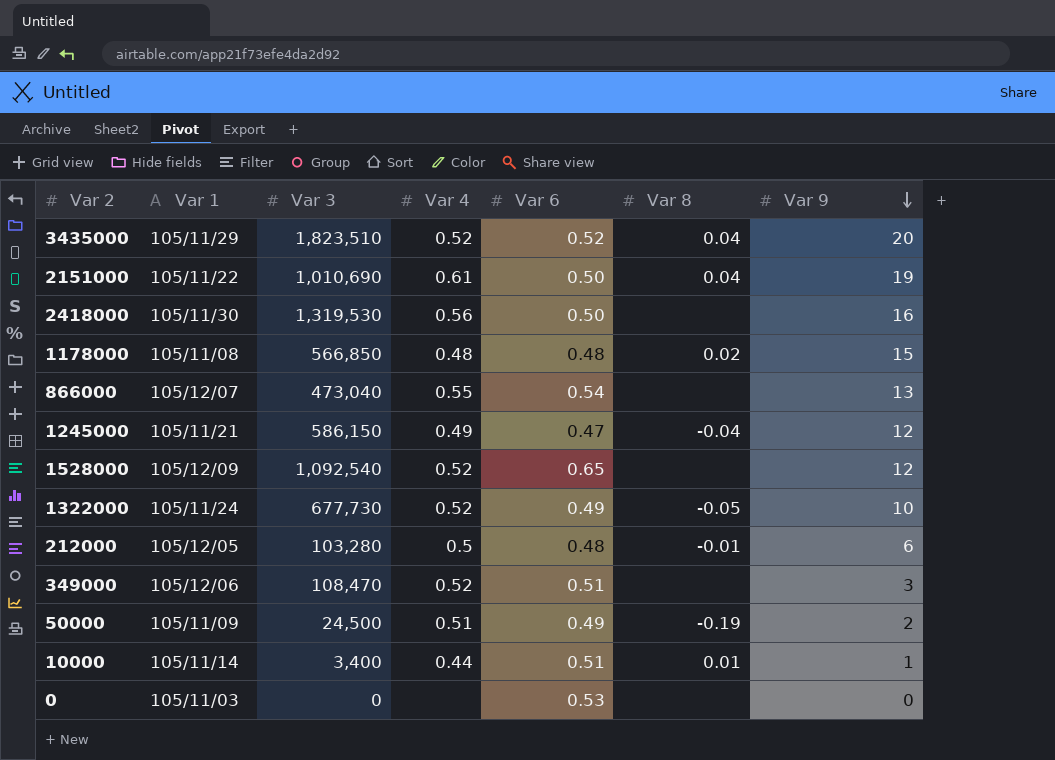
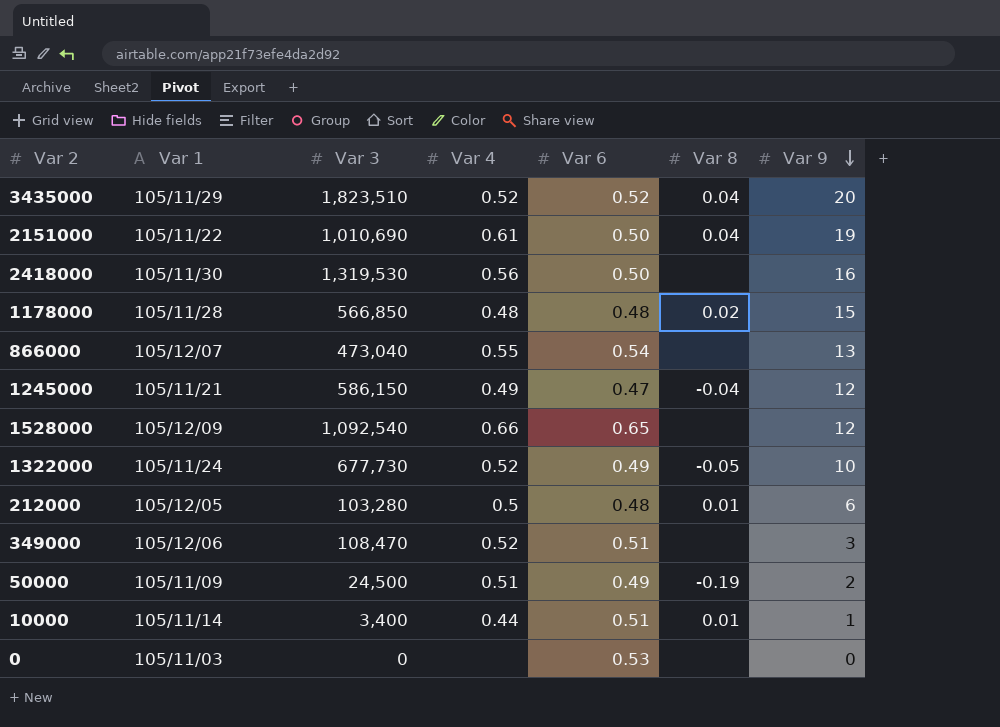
1178000 | Var 1: 105/11/08 -> 105/11/28
1528000 | Var 4: 0.52 -> 0.66
212000 | Var 8: -0.01 -> 0.01

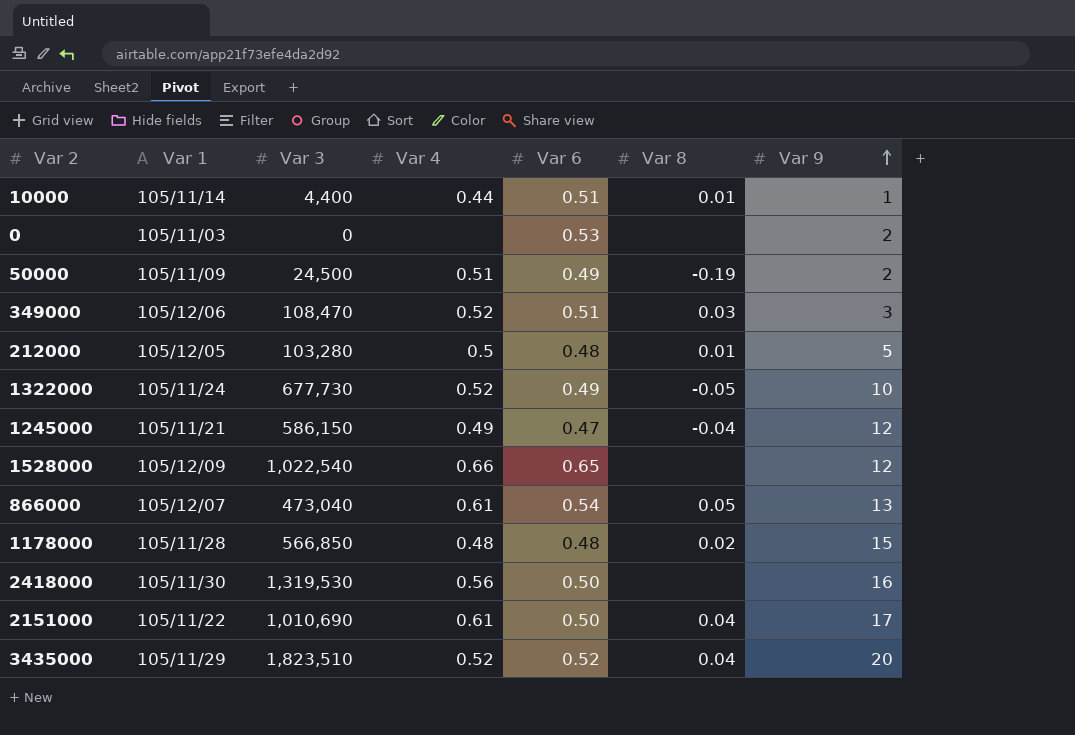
row order: Var 9 descending -> Var 9 ascending
10000 | Var 3: 3,400 -> 4,400
0 | Var 9: 0 -> 2
349000 | Var 8: none -> 0.03
212000 | Var 9: 6 -> 5
1528000 | Var 3: 1,092,540 -> 1,022,540
866000 | Var 4: 0.55 -> 0.61
866000 | Var 8: none -> 0.05
2151000 | Var 9: 19 -> 17

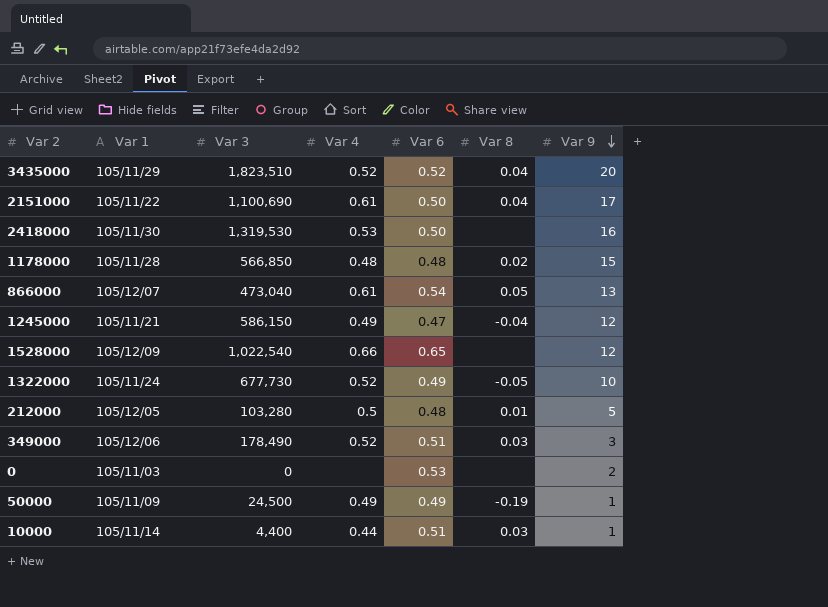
row order: Var 9 ascending -> Var 9 descending
2151000 | Var 3: 1,010,690 -> 1,100,690
2418000 | Var 4: 0.56 -> 0.53
349000 | Var 3: 108,470 -> 178,490
50000 | Var 4: 0.51 -> 0.49
50000 | Var 9: 2 -> 1
10000 | Var 8: 0.01 -> 0.03

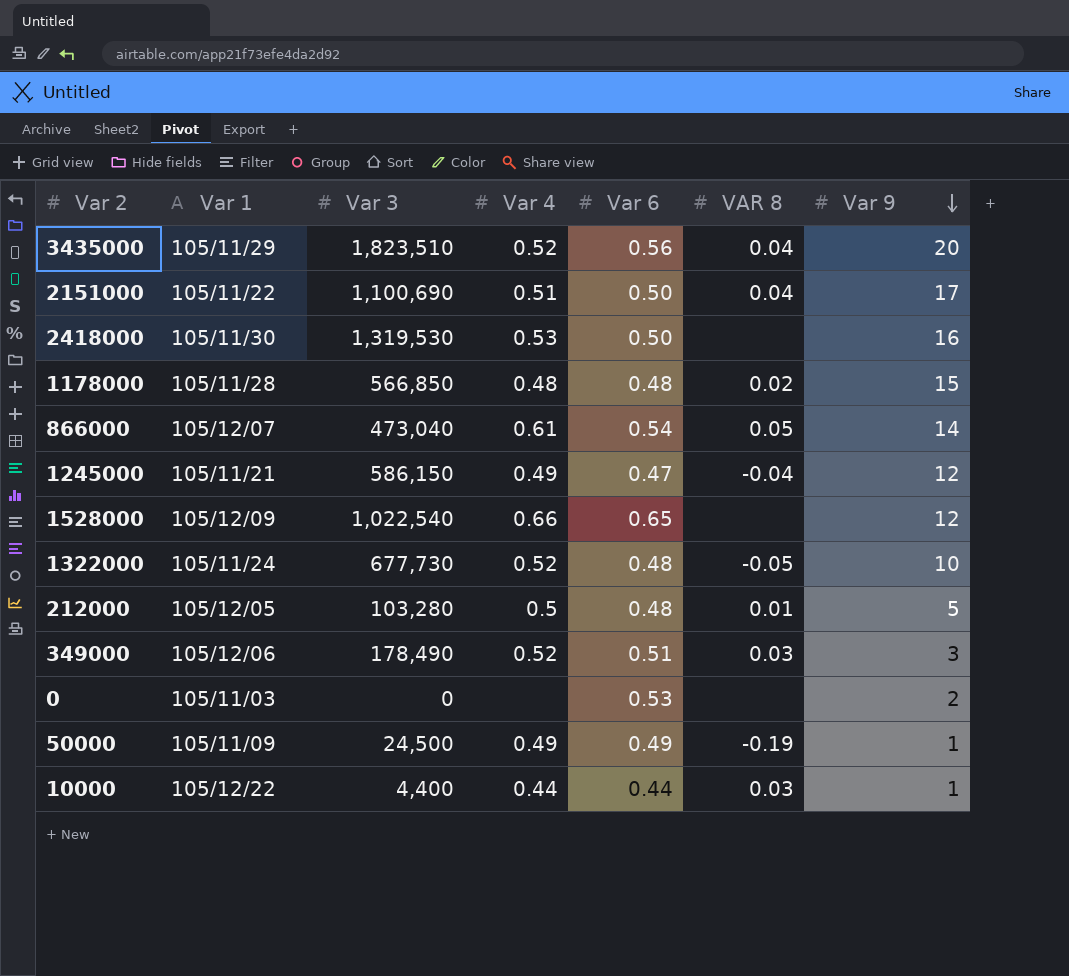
column name: Var 8 -> VAR 8
3435000 | Var 6: 0.52 -> 0.56
2151000 | Var 4: 0.61 -> 0.51
866000 | Var 9: 13 -> 14
1322000 | Var 6: 0.49 -> 0.48
10000 | Var 1: 105/11/14 -> 105/12/22
10000 | Var 6: 0.51 -> 0.44

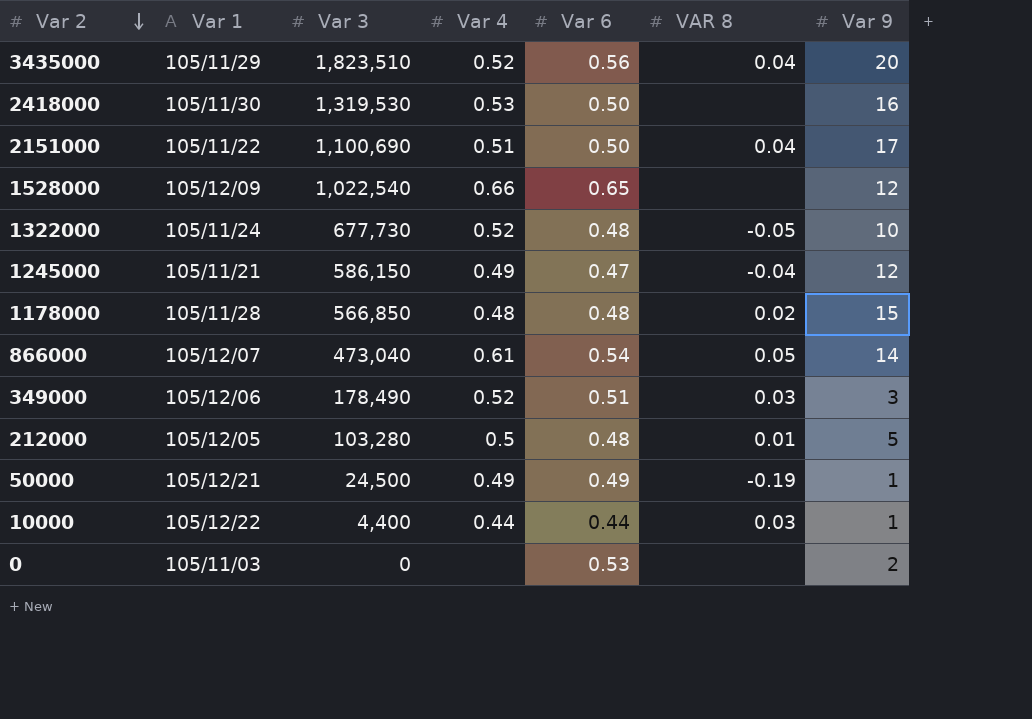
row order: Var 9 descending -> Var 2 descending
50000 | Var 1: 105/11/09 -> 105/12/21

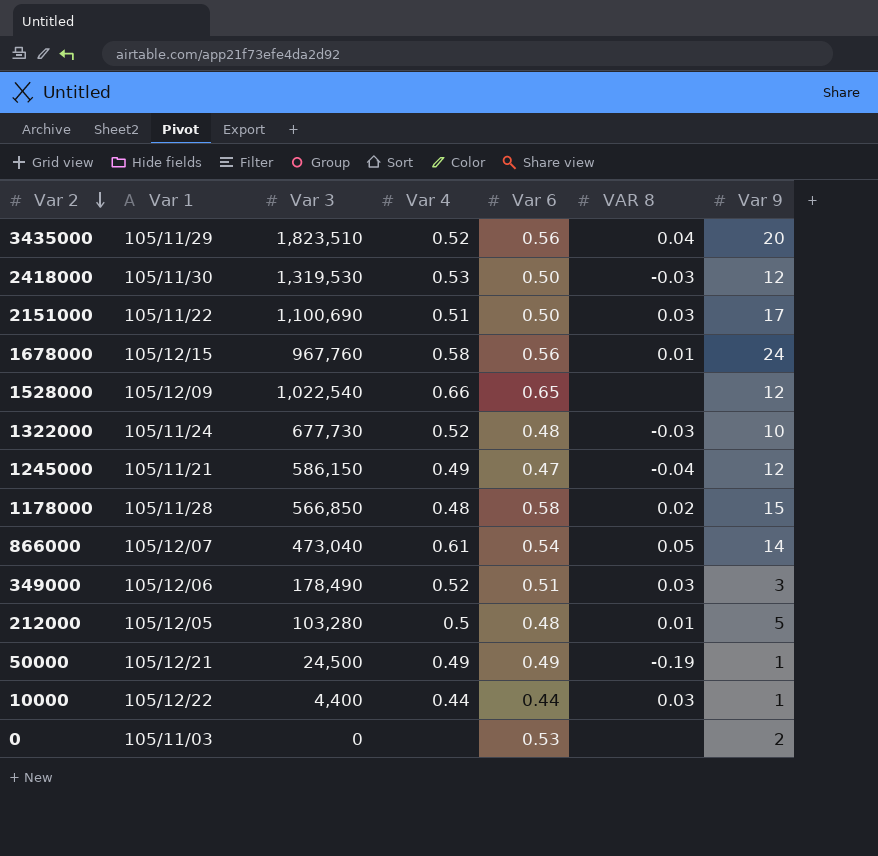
2418000 | VAR 8: none -> -0.03
2418000 | Var 9: 16 -> 12
2151000 | VAR 8: 0.04 -> 0.03
row 1678000: none -> 105/12/15 | 967,760 | 0.58 | 0.56 | 0.01 | 24
1322000 | VAR 8: -0.05 -> -0.03
1178000 | Var 6: 0.48 -> 0.58

